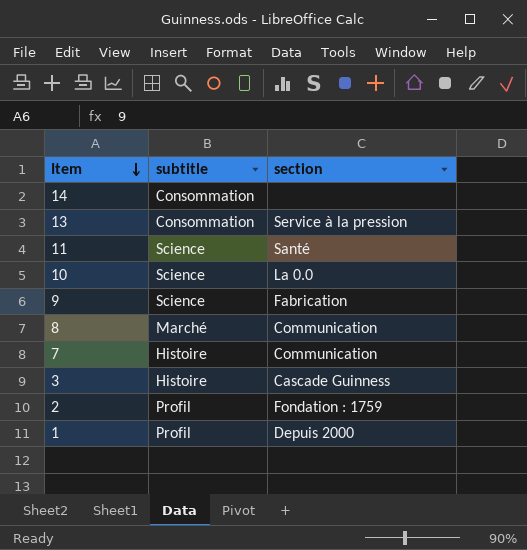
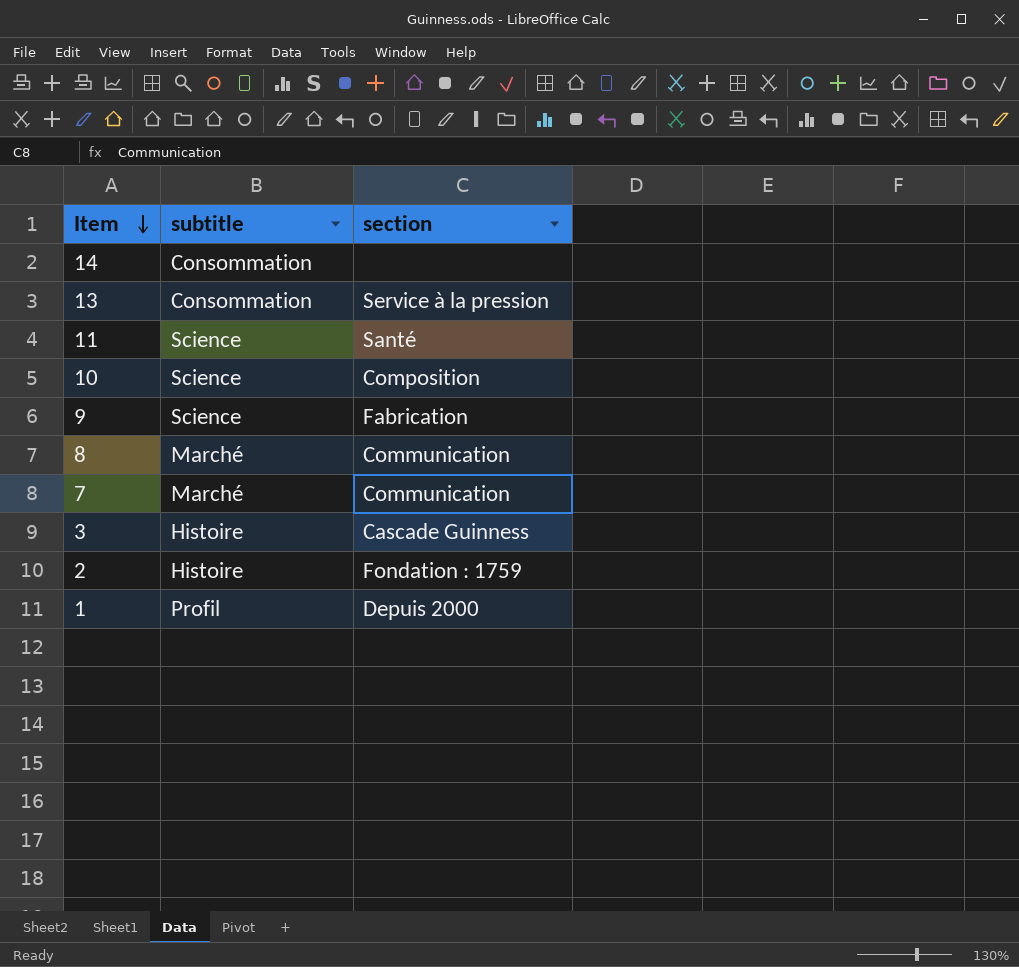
10 | section: La 0.0 -> Composition
7 | subtitle: Histoire -> Marché
2 | subtitle: Profil -> Histoire

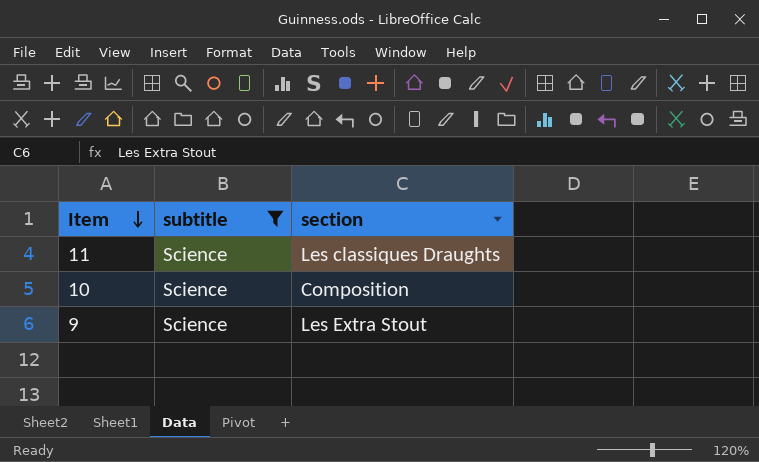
filter: none -> subtitle = Science
11 | section: Santé -> Les classiques Draughts
9 | section: Fabrication -> Les Extra Stout

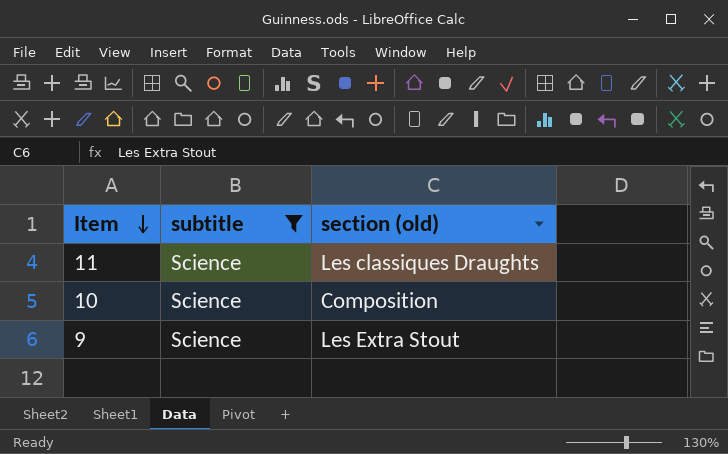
column name: section -> section (old)

